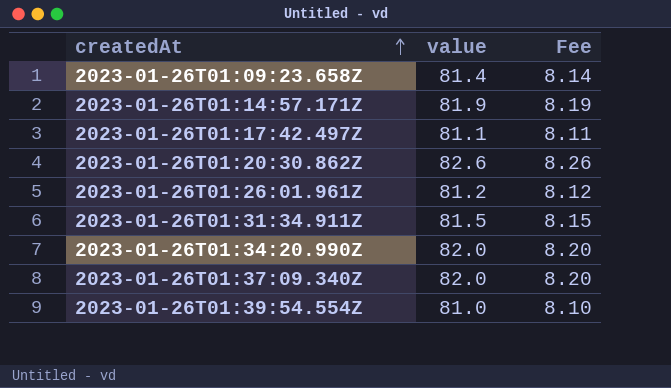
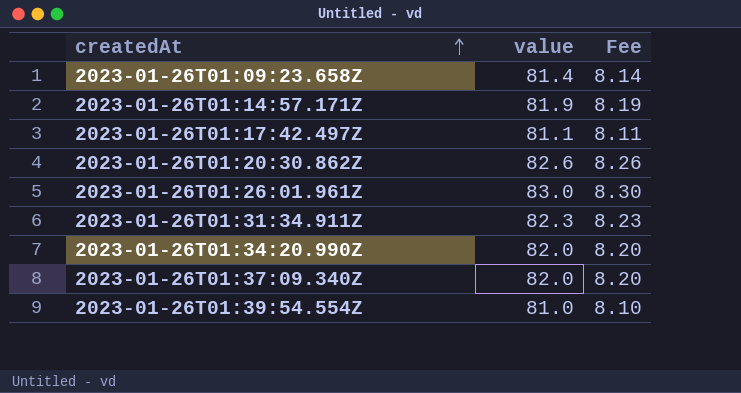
2023-01-26T01:26:01.961Z | value: 81.2 -> 83.0
2023-01-26T01:26:01.961Z | Fee: 8.12 -> 8.30
2023-01-26T01:31:34.911Z | value: 81.5 -> 82.3
2023-01-26T01:31:34.911Z | Fee: 8.15 -> 8.23

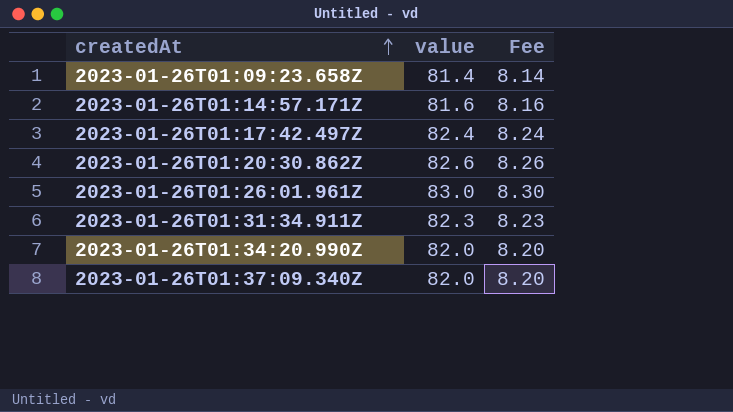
row 2023-01-26T01:39:54.554Z: 81.0 | 8.10 -> none
2023-01-26T01:14:57.171Z | value: 81.9 -> 81.6
2023-01-26T01:14:57.171Z | Fee: 8.19 -> 8.16
2023-01-26T01:17:42.497Z | value: 81.1 -> 82.4
2023-01-26T01:17:42.497Z | Fee: 8.11 -> 8.24

